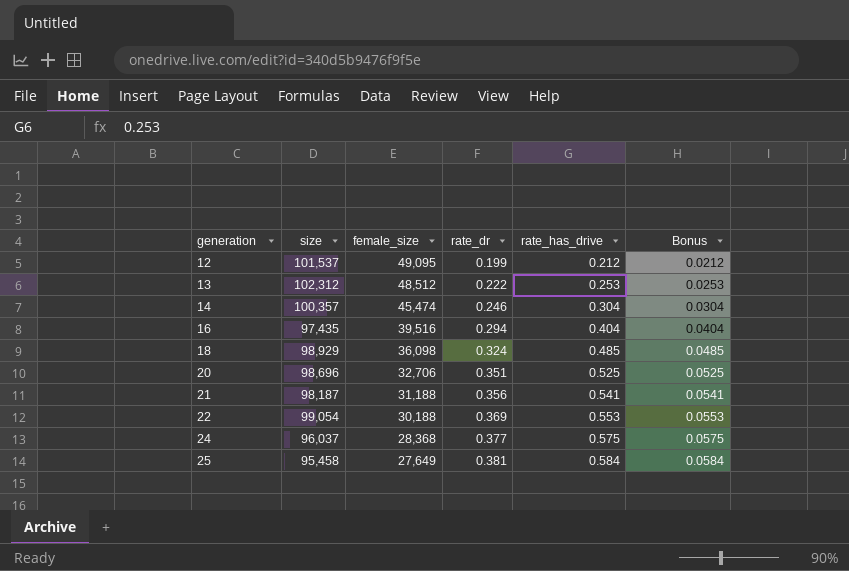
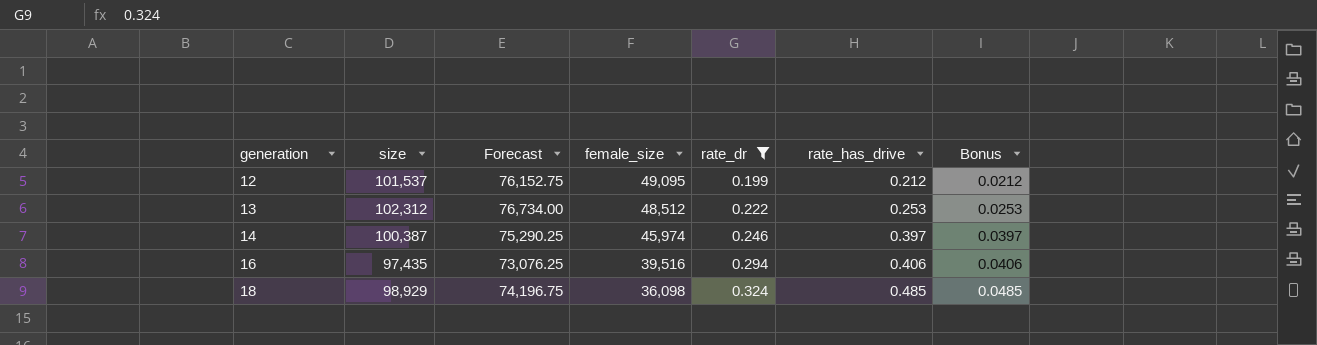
filter: none -> rate_dr <= 0.324
column Forecast | formula: none -> [size] * 0.75
14 | size: 100,357 -> 100,387
14 | female_size: 45,474 -> 45,974
14 | rate_has_drive: 0.304 -> 0.397
14 | Bonus: 0.0304 -> 0.0397
16 | rate_has_drive: 0.404 -> 0.406
16 | Bonus: 0.0404 -> 0.0406

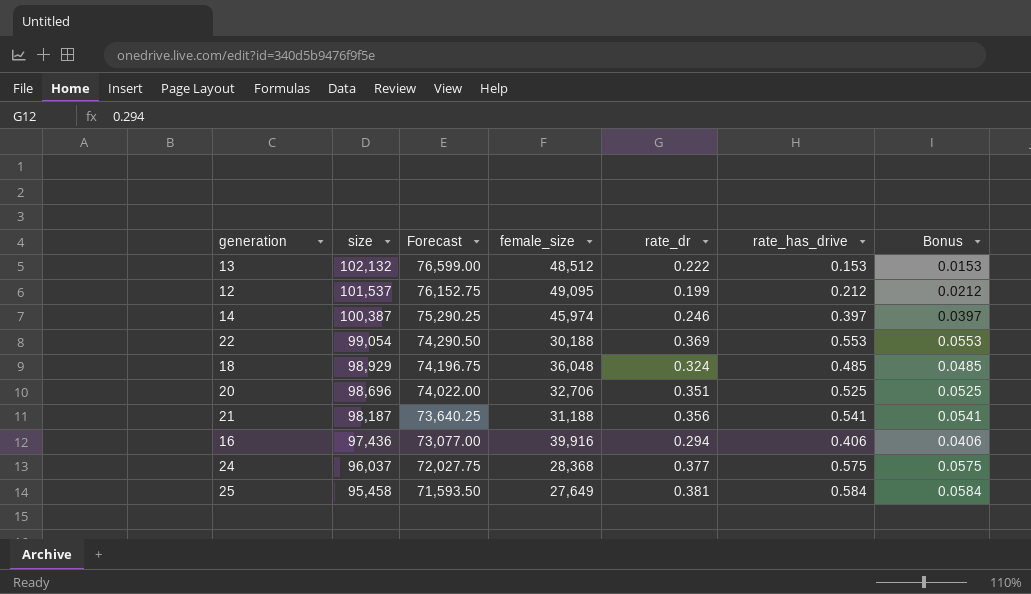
filter: rate_dr <= 0.324 -> none
row order: generation ascending -> size descending
13 | size: 102,312 -> 102,132
13 | Forecast: 76,734.00 -> 76,599.00
13 | rate_has_drive: 0.253 -> 0.153
13 | Bonus: 0.0253 -> 0.0153
18 | female_size: 36,098 -> 36,048
16 | size: 97,435 -> 97,436
16 | Forecast: 73,076.25 -> 73,077.00
16 | female_size: 39,516 -> 39,916

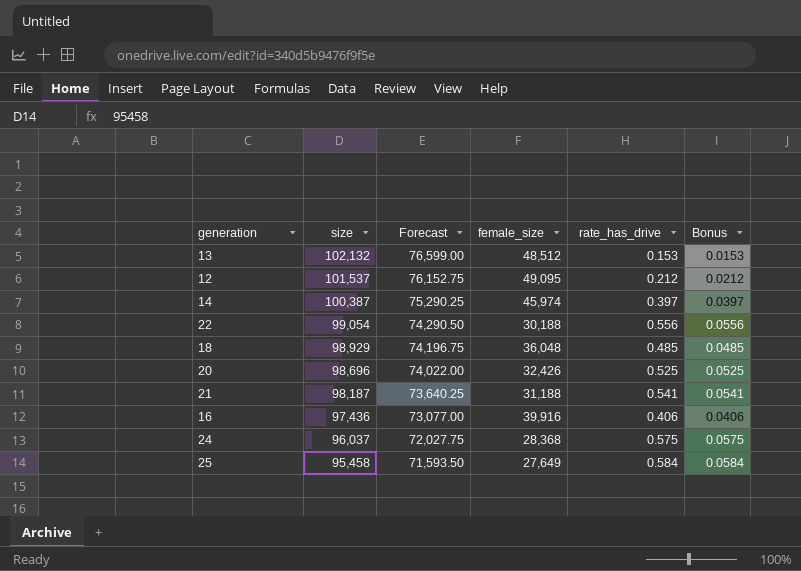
column rate_dr | position: 5 -> none
22 | rate_has_drive: 0.553 -> 0.556
22 | Bonus: 0.0553 -> 0.0556
20 | female_size: 32,706 -> 32,426

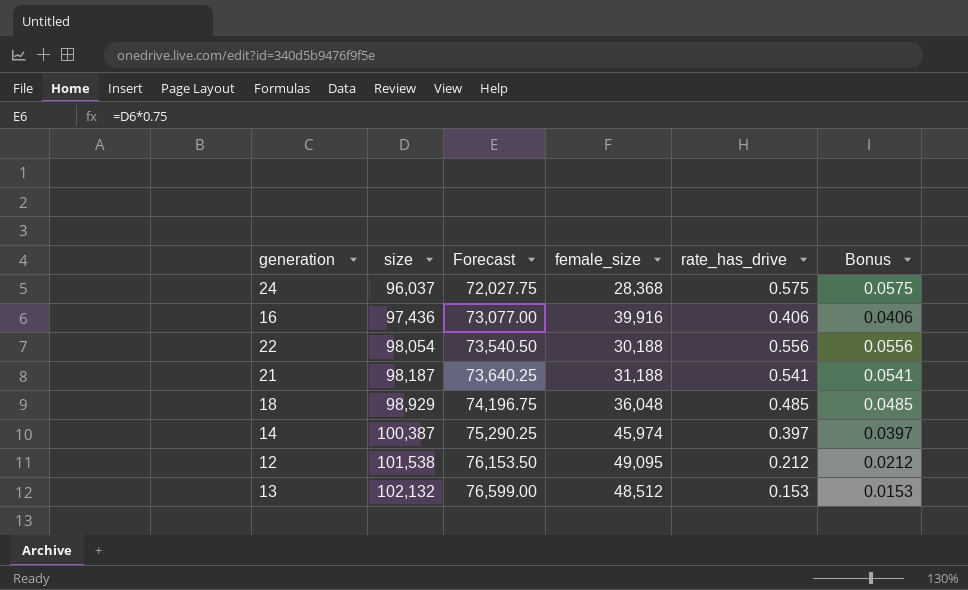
row order: size descending -> size ascending
row 20: 98,696 | 74,022.00 | 32,426 | 0.525 | 0.0525 -> none
row 25: 95,458 | 71,593.50 | 27,649 | 0.584 | 0.0584 -> none
22 | size: 99,054 -> 98,054
22 | Forecast: 74,290.50 -> 73,540.50
12 | size: 101,537 -> 101,538
12 | Forecast: 76,152.75 -> 76,153.50

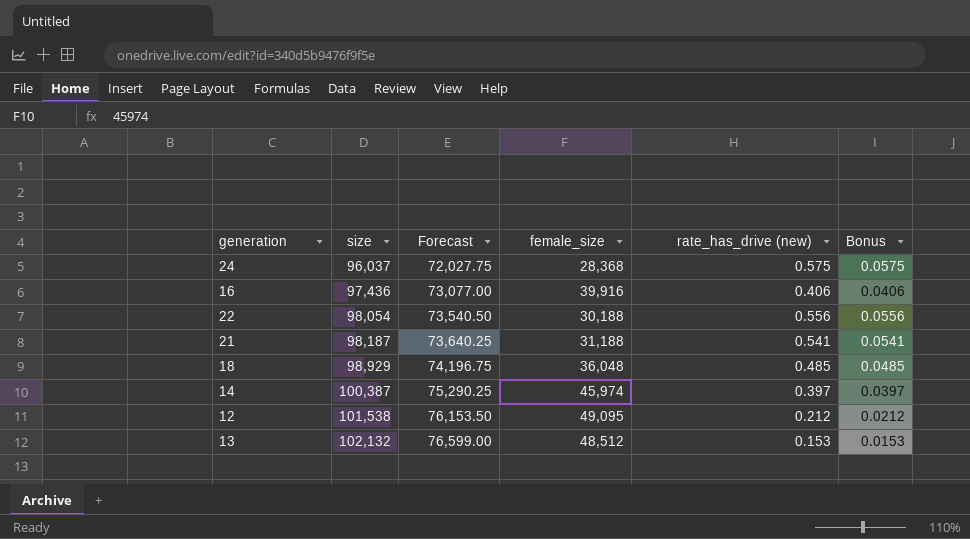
column name: rate_has_drive -> rate_has_drive (new)

